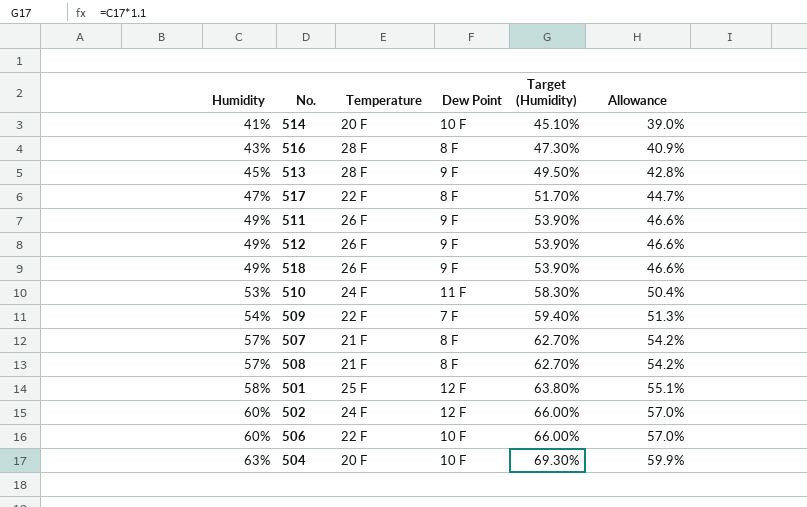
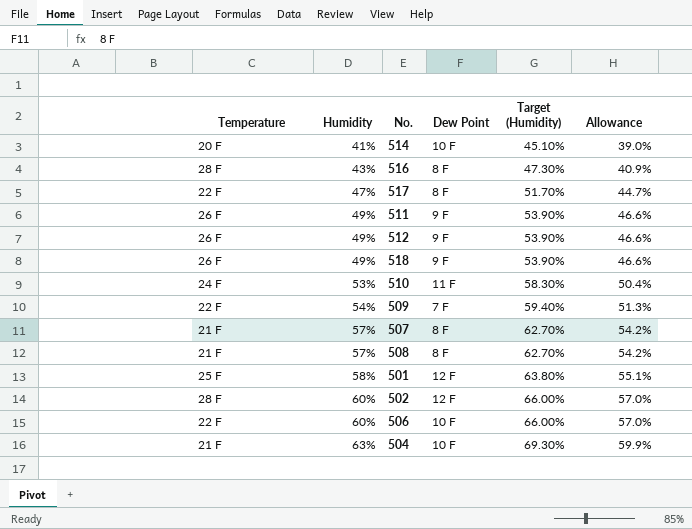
column Temperature | position: 3 -> 1
row 513: 45% | 28 F | 9 F | 49.50% | 42.8% -> none
502 | Temperature: 24 F -> 28 F
504 | Temperature: 20 F -> 21 F

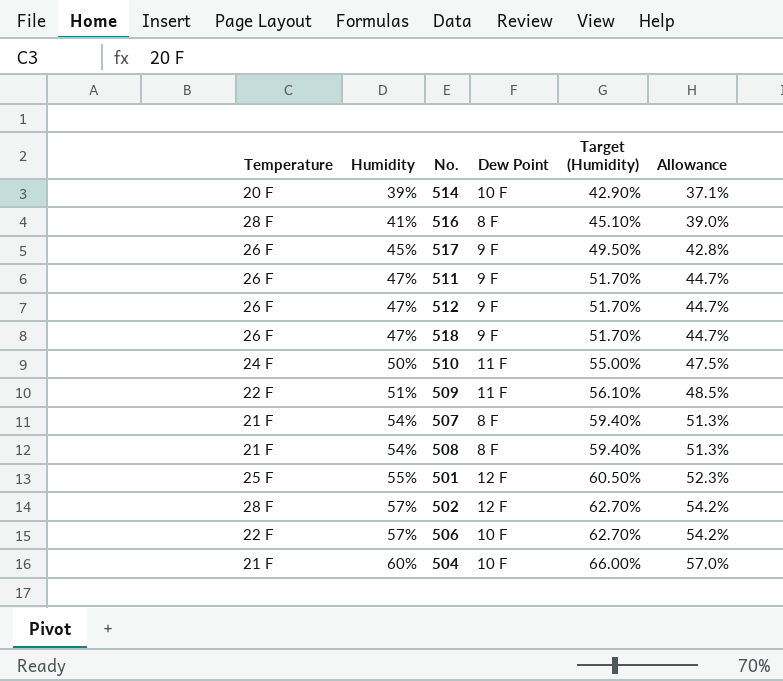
514 | Humidity: 41% -> 39%
514 | Target (Humidity): 45.10% -> 42.90%
514 | Allowance: 39.0% -> 37.1%
516 | Humidity: 43% -> 41%
516 | Target (Humidity): 47.30% -> 45.10%
516 | Allowance: 40.9% -> 39.0%
517 | Temperature: 22 F -> 26 F
517 | Humidity: 47% -> 45%
517 | Dew Point: 8 F -> 9 F
517 | Target (Humidity): 51.70% -> 49.50%
517 | Allowance: 44.7% -> 42.8%
511 | Humidity: 49% -> 47%
511 | Target (Humidity): 53.90% -> 51.70%
511 | Allowance: 46.6% -> 44.7%
512 | Humidity: 49% -> 47%
512 | Target (Humidity): 53.90% -> 51.70%
512 | Allowance: 46.6% -> 44.7%
518 | Humidity: 49% -> 47%
518 | Target (Humidity): 53.90% -> 51.70%
518 | Allowance: 46.6% -> 44.7%
510 | Humidity: 53% -> 50%
510 | Target (Humidity): 58.30% -> 55.00%
510 | Allowance: 50.4% -> 47.5%
509 | Humidity: 54% -> 51%
509 | Dew Point: 7 F -> 11 F
509 | Target (Humidity): 59.40% -> 56.10%
509 | Allowance: 51.3% -> 48.5%
507 | Humidity: 57% -> 54%
507 | Target (Humidity): 62.70% -> 59.40%
507 | Allowance: 54.2% -> 51.3%
508 | Humidity: 57% -> 54%
508 | Target (Humidity): 62.70% -> 59.40%
508 | Allowance: 54.2% -> 51.3%
501 | Humidity: 58% -> 55%
501 | Target (Humidity): 63.80% -> 60.50%
501 | Allowance: 55.1% -> 52.3%
502 | Humidity: 60% -> 57%
502 | Target (Humidity): 66.00% -> 62.70%
502 | Allowance: 57.0% -> 54.2%
506 | Humidity: 60% -> 57%
506 | Target (Humidity): 66.00% -> 62.70%
506 | Allowance: 57.0% -> 54.2%
504 | Humidity: 63% -> 60%
504 | Target (Humidity): 69.30% -> 66.00%
504 | Allowance: 59.9% -> 57.0%

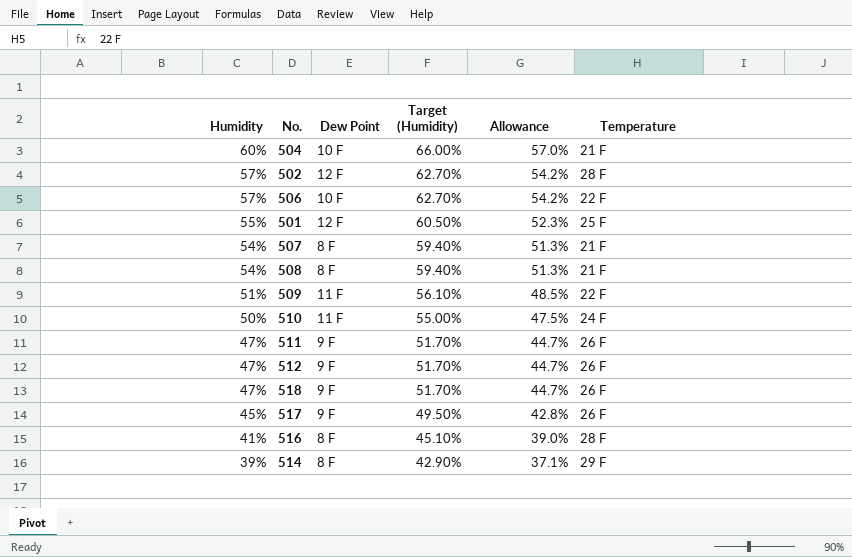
row order: Humidity ascending -> Humidity descending
column Temperature | position: 1 -> 6
514 | Dew Point: 10 F -> 8 F
514 | Temperature: 20 F -> 29 F

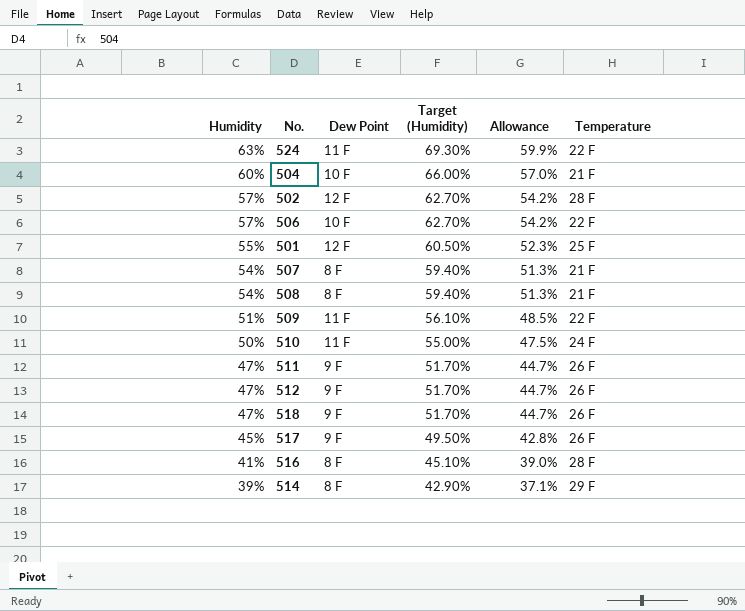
row 524: none -> 63% | 11 F | 69.30% | 59.9% | 22 F

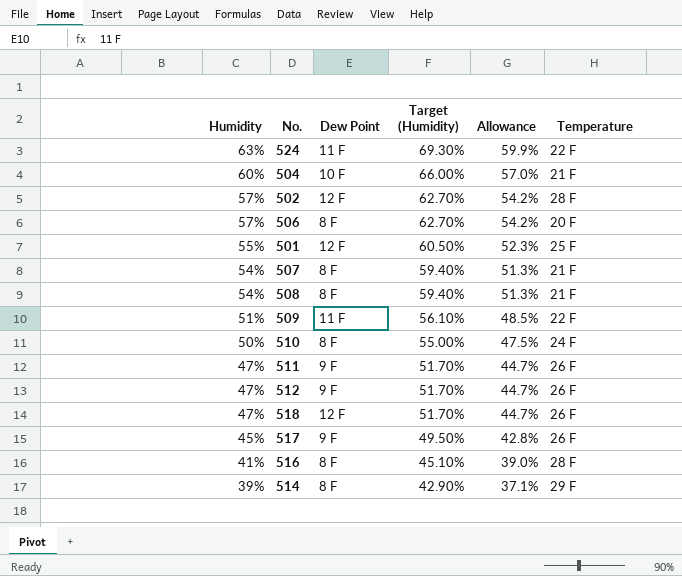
506 | Dew Point: 10 F -> 8 F
506 | Temperature: 22 F -> 20 F
510 | Dew Point: 11 F -> 8 F
518 | Dew Point: 9 F -> 12 F

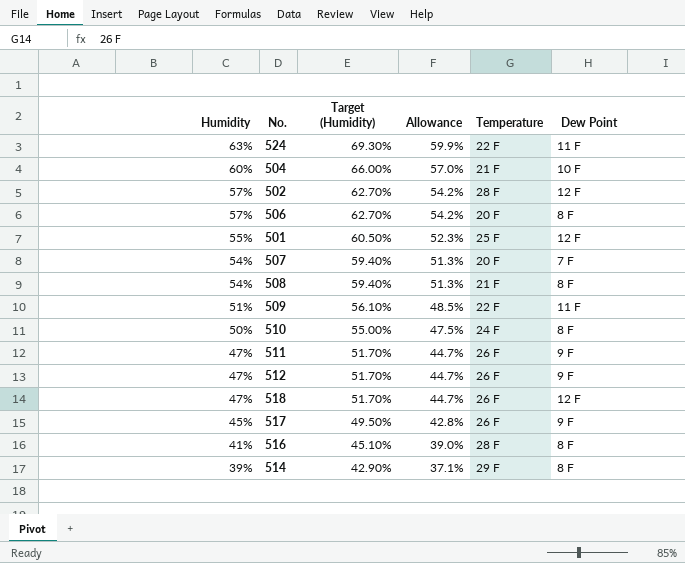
column Dew Point | position: 3 -> 6
507 | Temperature: 21 F -> 20 F
507 | Dew Point: 8 F -> 7 F

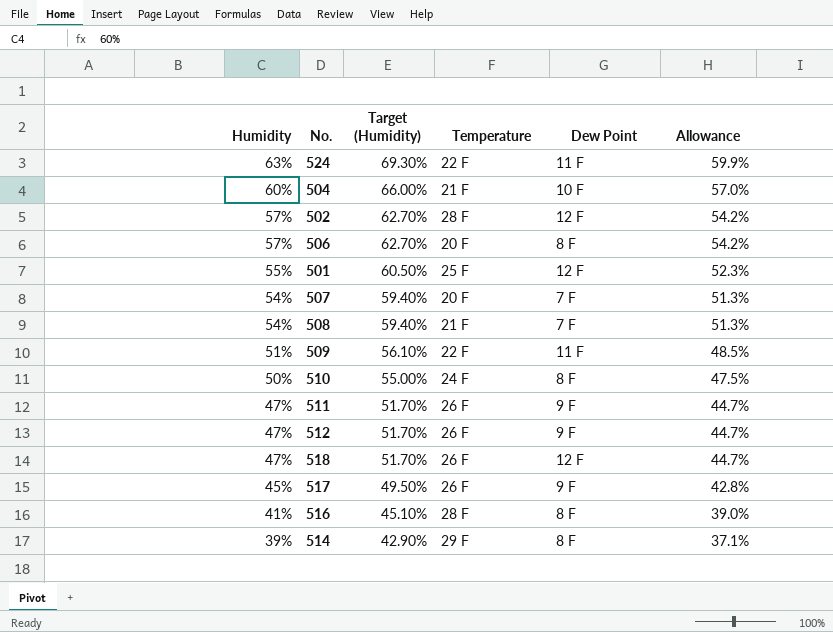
column Allowance | position: 4 -> 6
508 | Dew Point: 8 F -> 7 F

